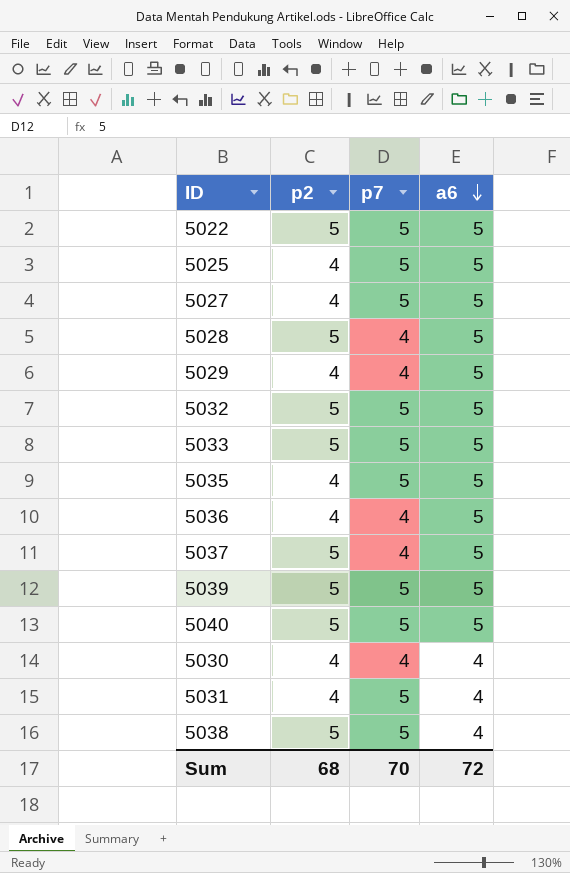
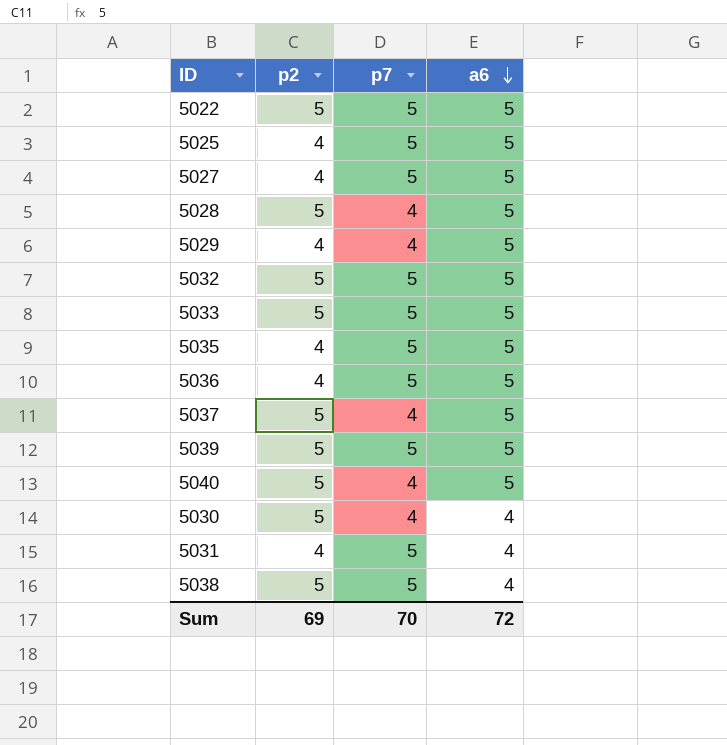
5036 | p7: 4 -> 5
5040 | p7: 5 -> 4
5030 | p2: 4 -> 5
Sum | p2: 68 -> 69

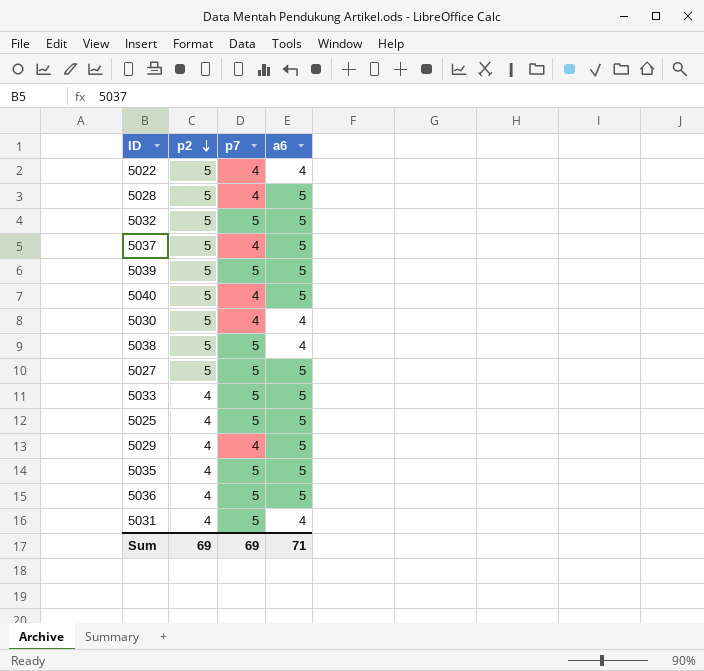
row order: a6 descending -> p2 descending
5022 | p7: 5 -> 4
5022 | a6: 5 -> 4
5027 | p2: 4 -> 5
5033 | p2: 5 -> 4
Sum | p7: 70 -> 69
Sum | a6: 72 -> 71

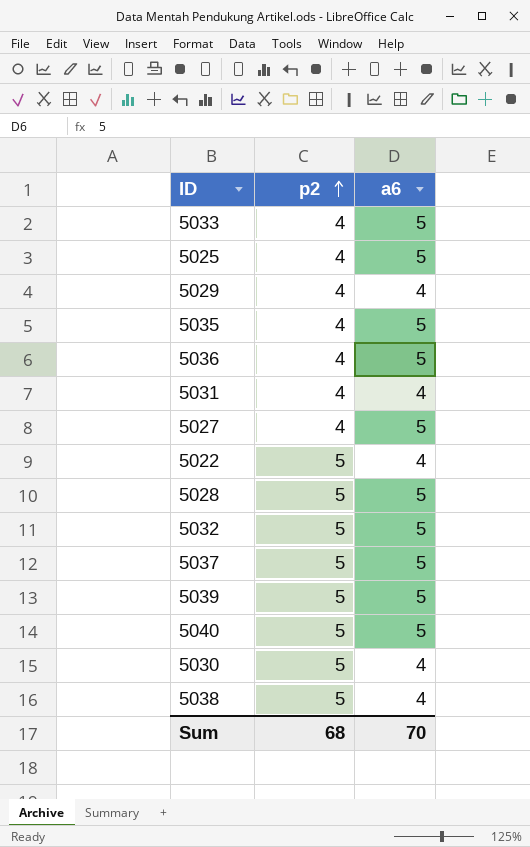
row order: p2 descending -> p2 ascending
column p7 | position: 3 -> none
5029 | a6: 5 -> 4
5027 | p2: 5 -> 4
Sum | p2: 69 -> 68
Sum | a6: 71 -> 70

